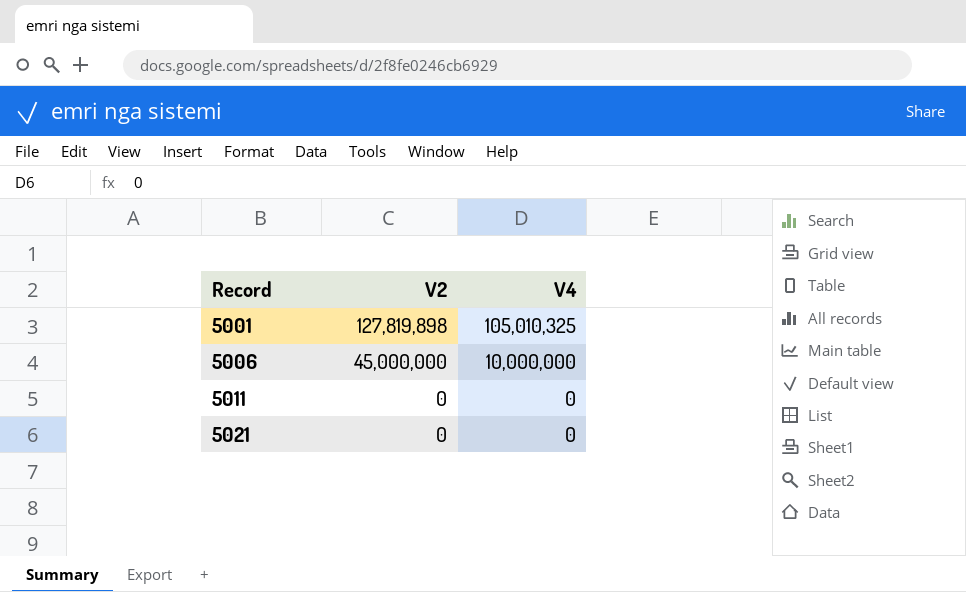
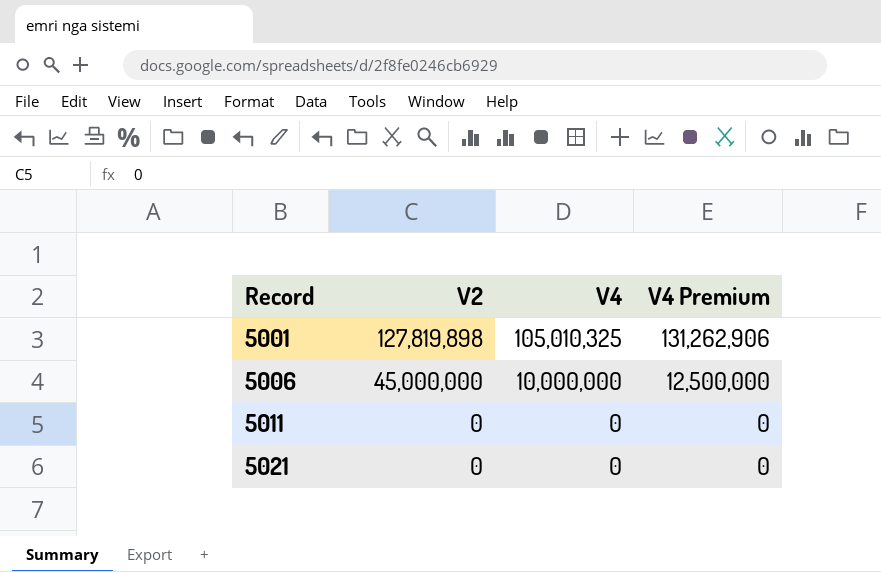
column V4 Premium | formula: none -> [V4] * 1.25

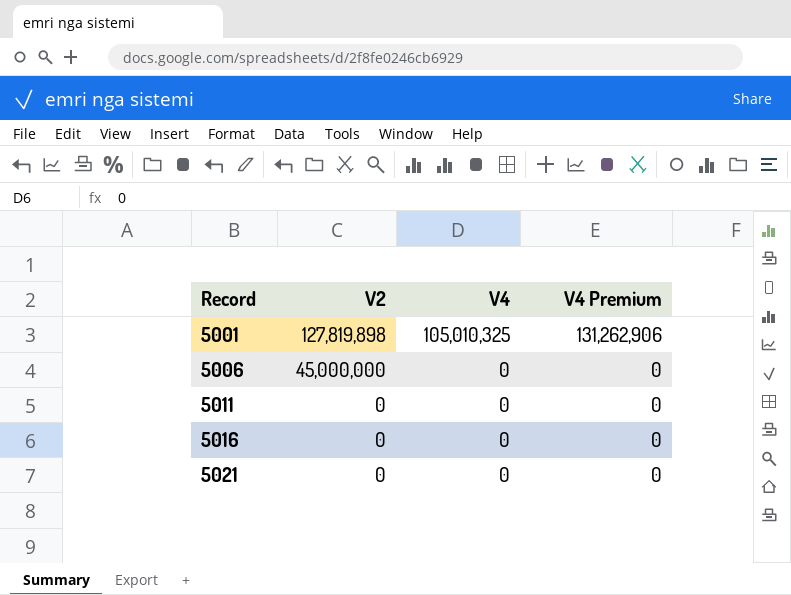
5006 | V4: 10,000,000 -> 0
5006 | V4 Premium: 12,500,000 -> 0
row 5016: none -> 0 | 0 | 0

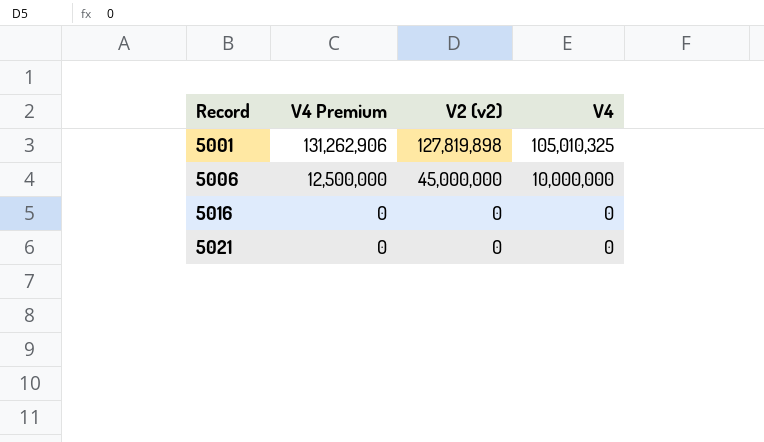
column V4 Premium | position: 4 -> 2
column name: V2 -> V2 (v2)
row 5011: 0 | 0 | 0 -> none
5006 | V4 Premium: 0 -> 12,500,000
5006 | V4: 0 -> 10,000,000

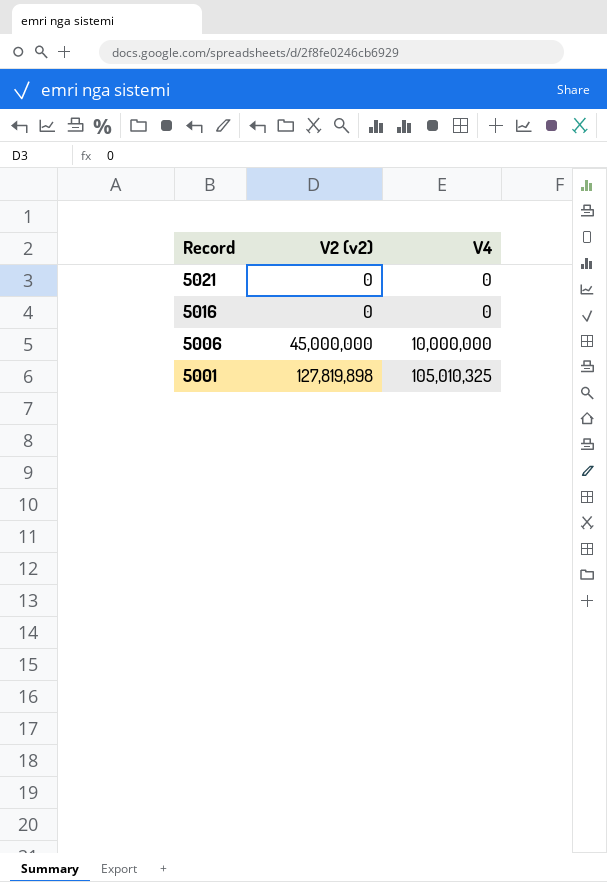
row order: Record ascending -> Record descending
column V4 Premium | formula: [V4] * 1.25 -> none

